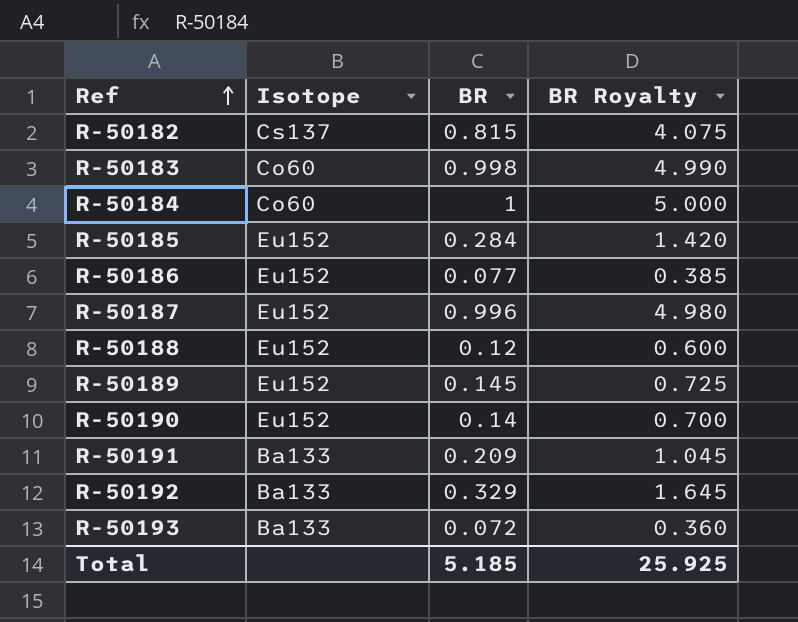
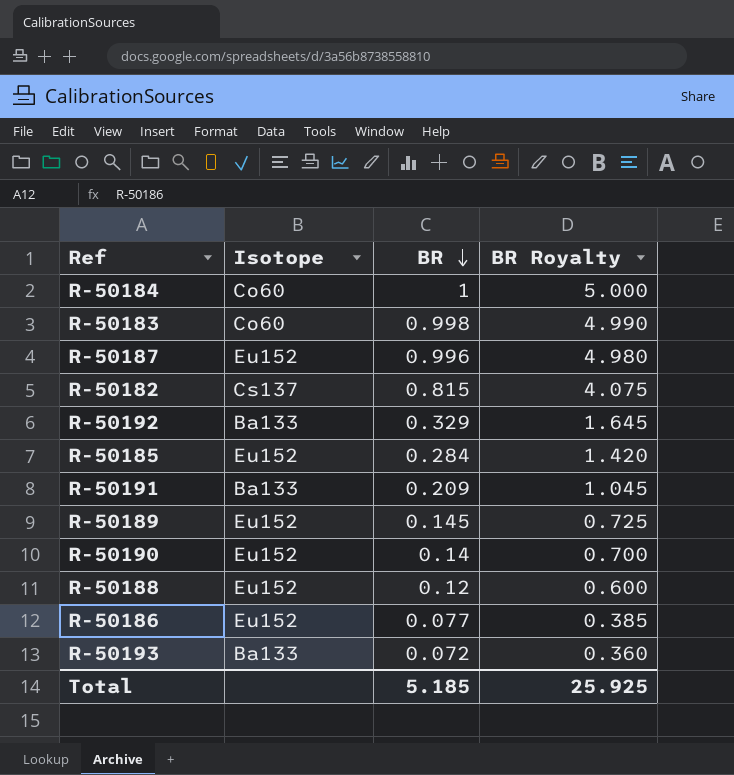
row order: Ref ascending -> BR descending

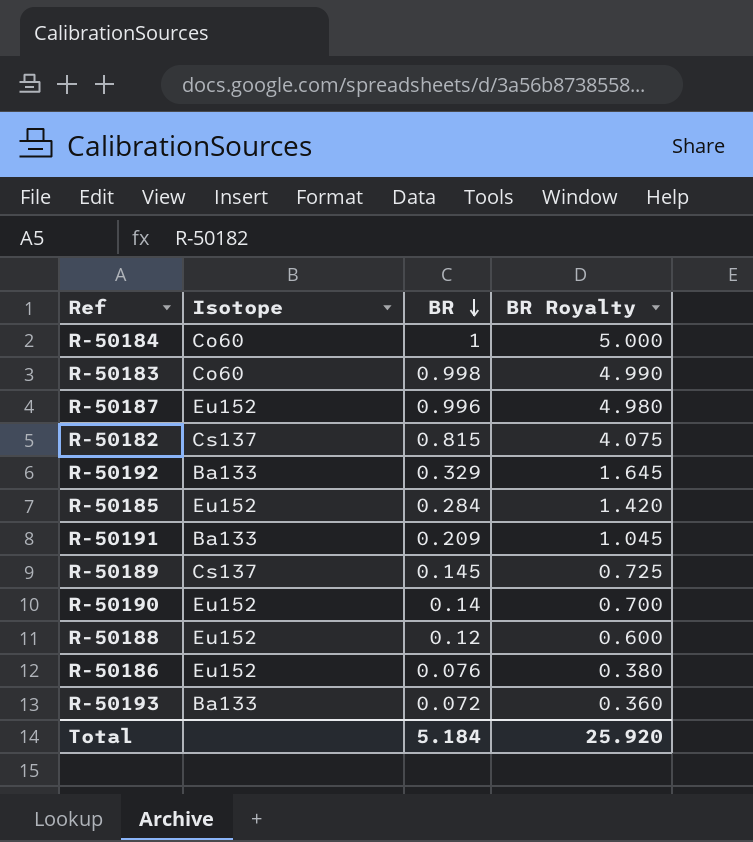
R-50189 | Isotope: Eu152 -> Cs137
R-50186 | BR: 0.077 -> 0.076
R-50186 | BR Royalty: 0.385 -> 0.380
Total | BR: 5.185 -> 5.184
Total | BR Royalty: 25.925 -> 25.920

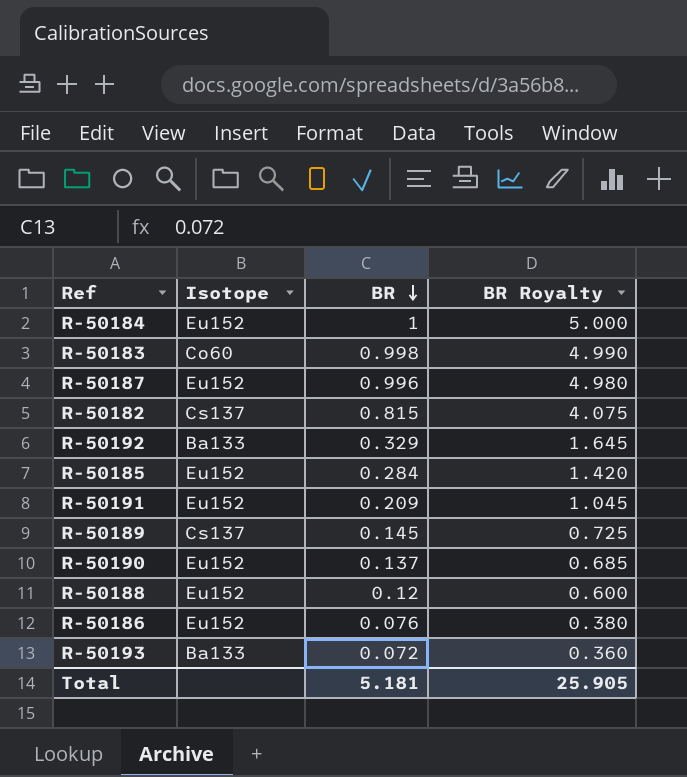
R-50184 | Isotope: Co60 -> Eu152
R-50191 | Isotope: Ba133 -> Eu152
R-50190 | BR: 0.14 -> 0.137
R-50190 | BR Royalty: 0.700 -> 0.685
Total | BR: 5.184 -> 5.181
Total | BR Royalty: 25.920 -> 25.905

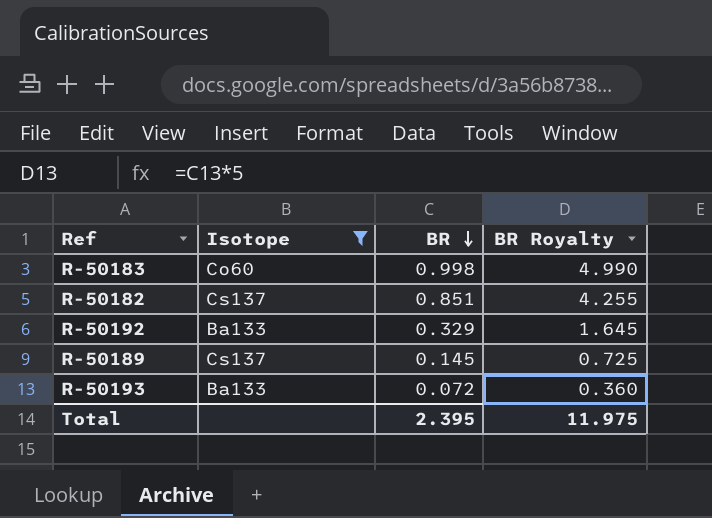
filter: none -> Isotope != Eu152
R-50182 | BR: 0.815 -> 0.851
R-50182 | BR Royalty: 4.075 -> 4.255
Total | BR: 5.181 -> 2.395
Total | BR Royalty: 25.905 -> 11.975

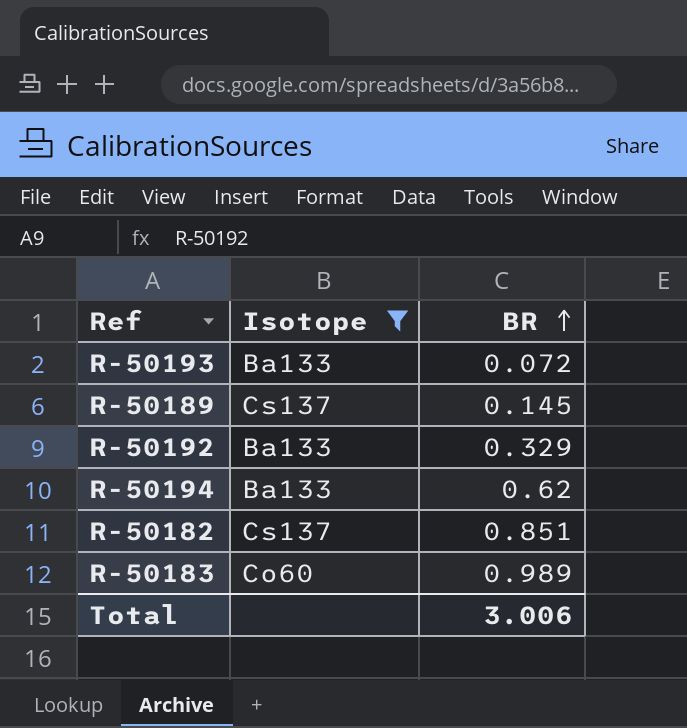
row order: BR descending -> BR ascending
column BR Royalty | formula: [BR] * 5 -> none
row R-50194: none -> Ba133 | 0.62
R-50183 | BR: 0.998 -> 0.989
Total | BR: 2.395 -> 3.006

